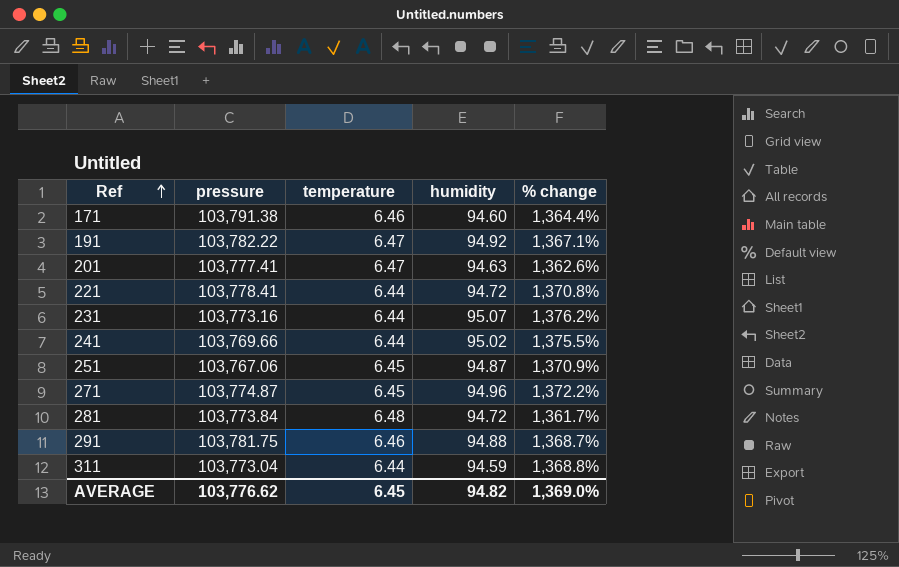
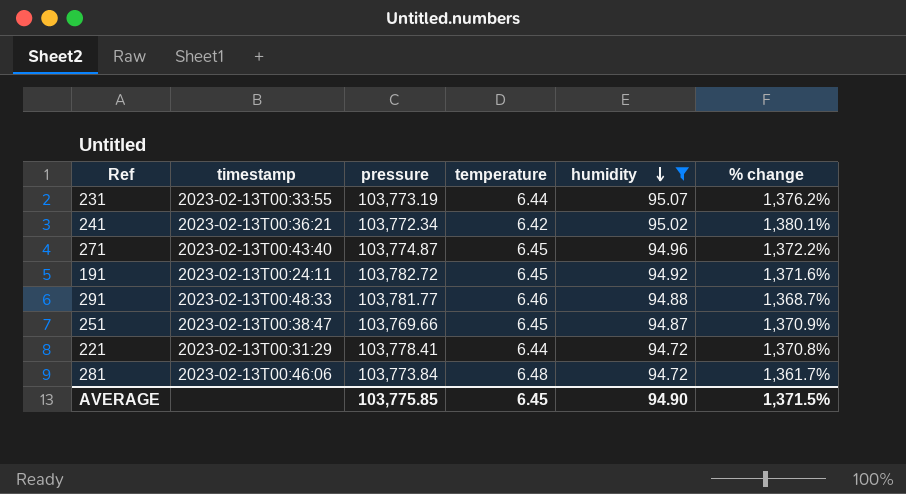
filter: none -> humidity >= 94.72
row order: Ref ascending -> humidity descending
column timestamp | position: none -> 2
231 | pressure: 103,773.16 -> 103,773.19
241 | pressure: 103,769.66 -> 103,772.34
241 | temperature: 6.44 -> 6.42
241 | % change: 1,375.5% -> 1,380.1%
191 | pressure: 103,782.22 -> 103,782.72
191 | temperature: 6.47 -> 6.45
191 | % change: 1,367.1% -> 1,371.6%
291 | pressure: 103,781.75 -> 103,781.77
251 | pressure: 103,767.06 -> 103,769.66
AVERAGE | pressure: 103,776.62 -> 103,775.85
AVERAGE | humidity: 94.82 -> 94.90
AVERAGE | % change: 1,369.0% -> 1,371.5%

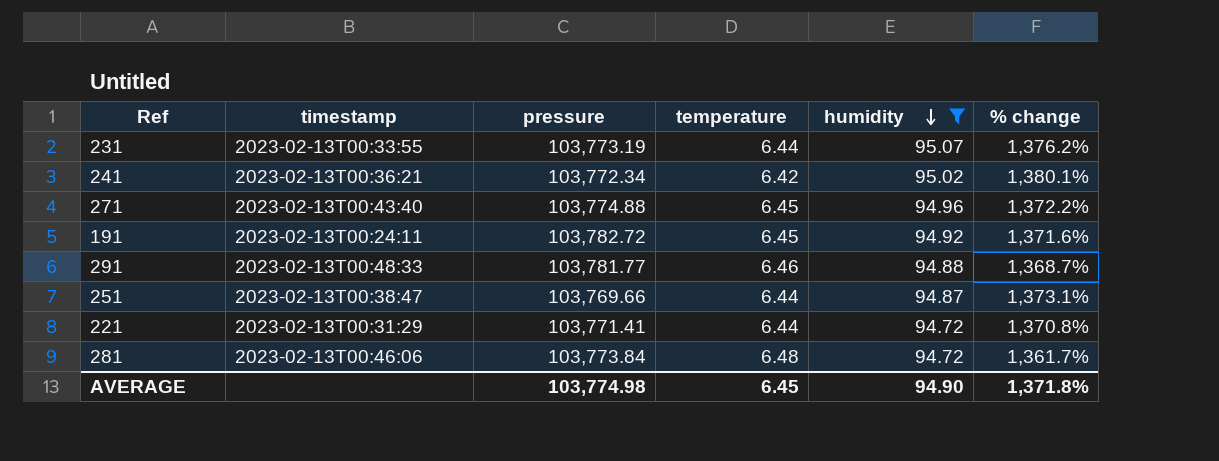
271 | pressure: 103,774.87 -> 103,774.88
251 | temperature: 6.45 -> 6.44
251 | % change: 1,370.9% -> 1,373.1%
221 | pressure: 103,778.41 -> 103,771.41
AVERAGE | pressure: 103,775.85 -> 103,774.98
AVERAGE | % change: 1,371.5% -> 1,371.8%

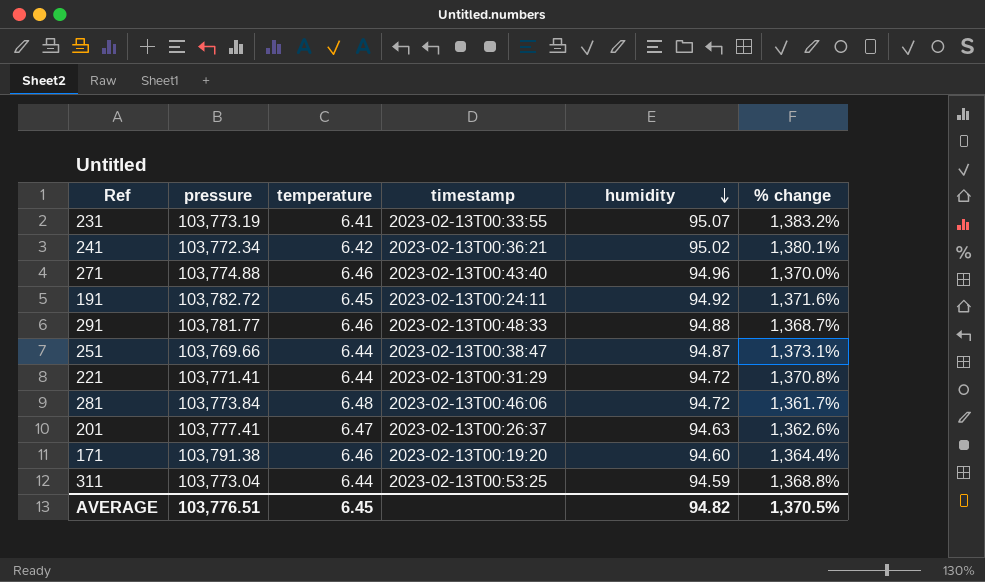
filter: humidity >= 94.72 -> none
column timestamp | position: 2 -> 4
231 | temperature: 6.44 -> 6.41
231 | % change: 1,376.2% -> 1,383.2%
271 | temperature: 6.45 -> 6.46
271 | % change: 1,372.2% -> 1,370.0%
AVERAGE | pressure: 103,774.98 -> 103,776.51
AVERAGE | humidity: 94.90 -> 94.82
AVERAGE | % change: 1,371.8% -> 1,370.5%

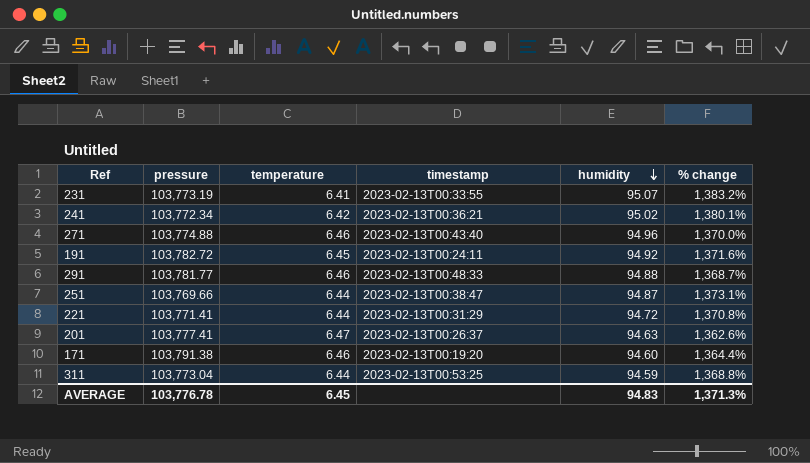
row 281: 103,773.84 | 6.48 | 2023-02-13T00:46:06 | 94.72 | 1,361.7% -> none
AVERAGE | pressure: 103,776.51 -> 103,776.78
AVERAGE | humidity: 94.82 -> 94.83
AVERAGE | % change: 1,370.5% -> 1,371.3%

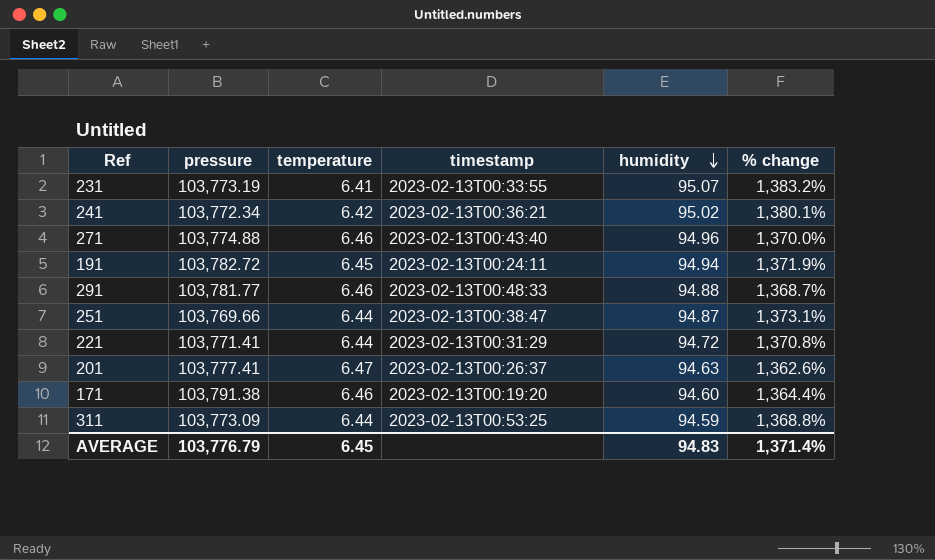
191 | humidity: 94.92 -> 94.94
191 | % change: 1,371.6% -> 1,371.9%
311 | pressure: 103,773.04 -> 103,773.09
AVERAGE | pressure: 103,776.78 -> 103,776.79
AVERAGE | % change: 1,371.3% -> 1,371.4%

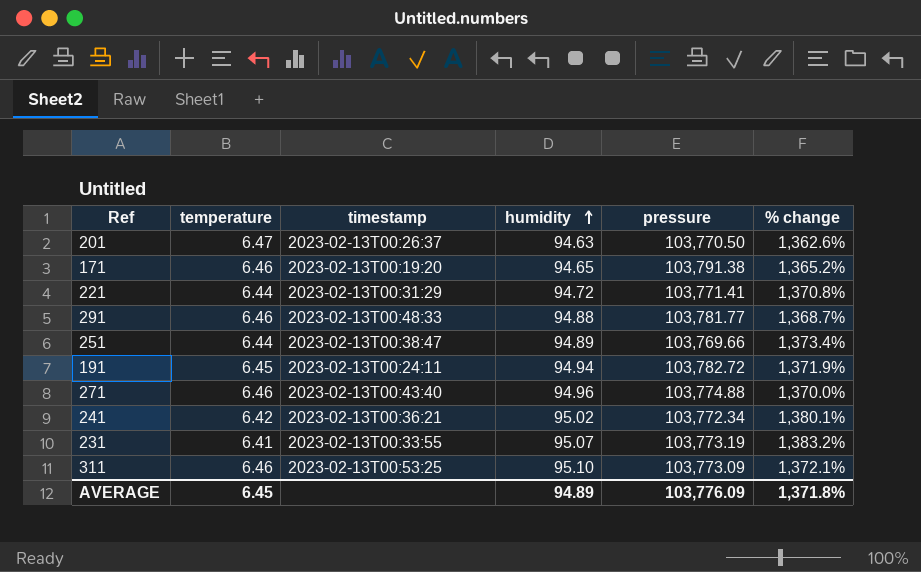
row order: humidity descending -> humidity ascending
column pressure | position: 2 -> 5
201 | pressure: 103,777.41 -> 103,770.50
171 | humidity: 94.60 -> 94.65
171 | % change: 1,364.4% -> 1,365.2%
251 | humidity: 94.87 -> 94.89
251 | % change: 1,373.1% -> 1,373.4%
311 | temperature: 6.44 -> 6.46
311 | humidity: 94.59 -> 95.10
311 | % change: 1,368.8% -> 1,372.1%
AVERAGE | humidity: 94.83 -> 94.89
AVERAGE | pressure: 103,776.79 -> 103,776.09
AVERAGE | % change: 1,371.4% -> 1,371.8%

